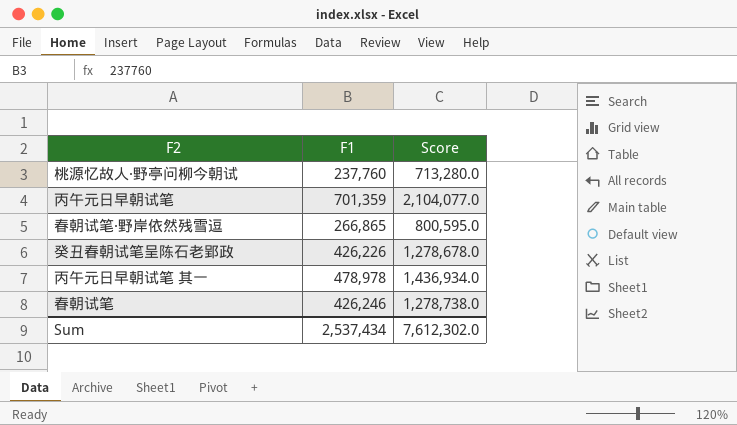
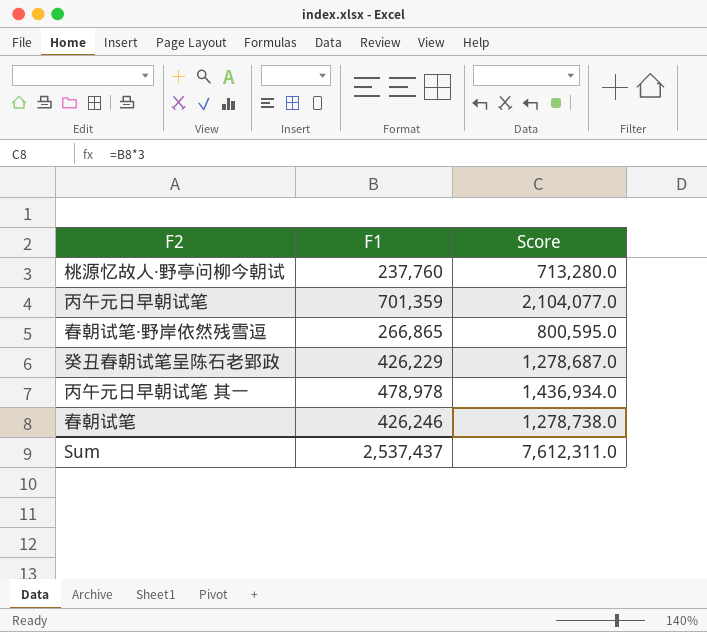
癸丑春朝试笔呈陈石老郢政 | F1: 426,226 -> 426,229
癸丑春朝试笔呈陈石老郢政 | Score: 1,278,678.0 -> 1,278,687.0
Sum | F1: 2,537,434 -> 2,537,437
Sum | Score: 7,612,302.0 -> 7,612,311.0

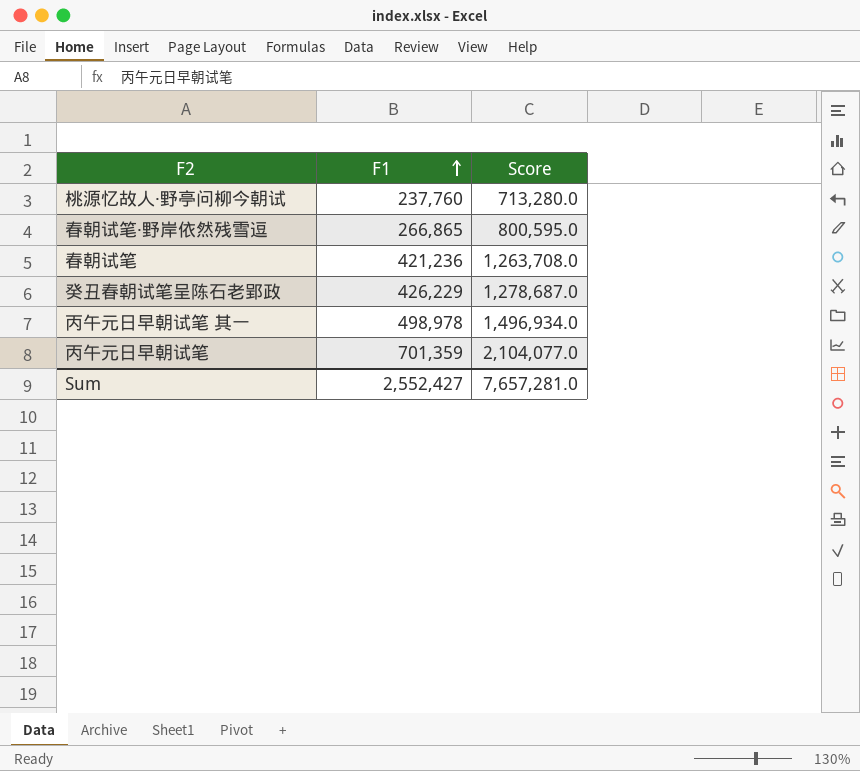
row order: none -> F1 ascending
春朝试笔 | F1: 426,246 -> 421,236
春朝试笔 | Score: 1,278,738.0 -> 1,263,708.0
丙午元日早朝试笔 其一 | F1: 478,978 -> 498,978
丙午元日早朝试笔 其一 | Score: 1,436,934.0 -> 1,496,934.0
Sum | F1: 2,537,437 -> 2,552,427
Sum | Score: 7,612,311.0 -> 7,657,281.0

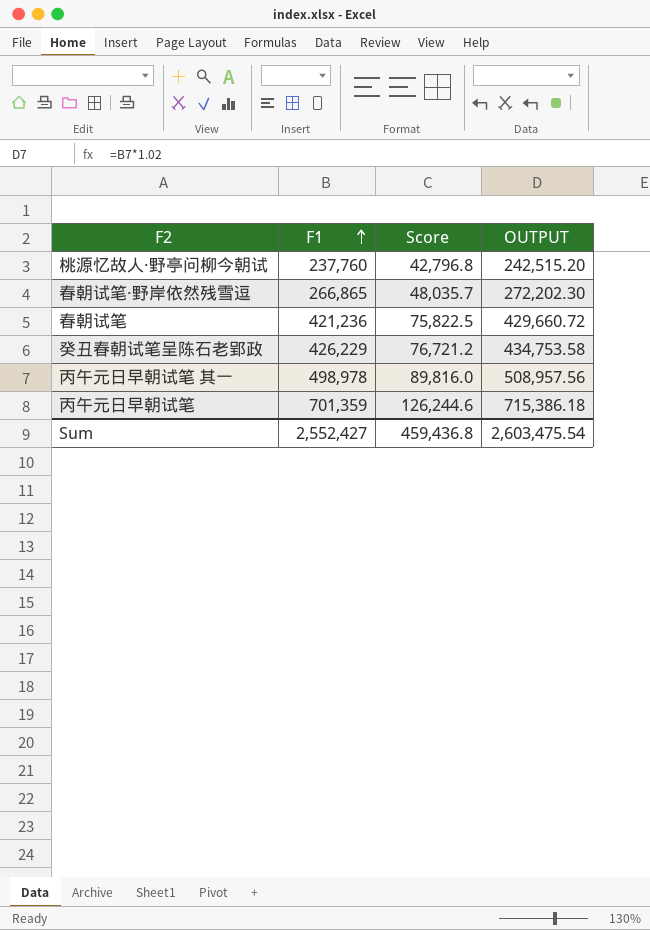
column Score | formula: [F1] * 3 -> [F1] * 0.18
column OUTPUT | formula: none -> [F1] * 1.02
Sum | Score: 7,657,281.0 -> 459,436.8

